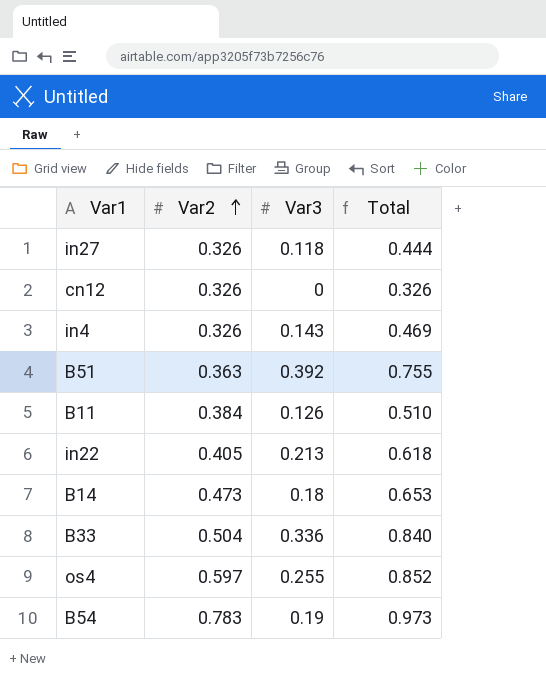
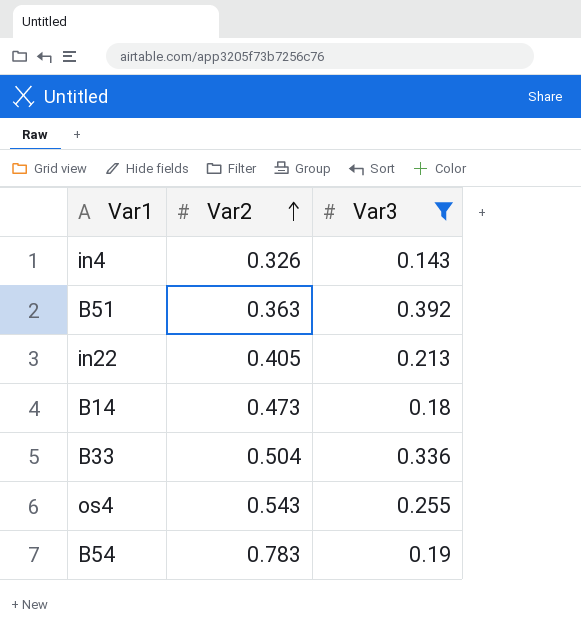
filter: none -> Var3 >= 0.143
column Total | formula: [Var2] + [Var3] -> none
os4 | Var2: 0.597 -> 0.543

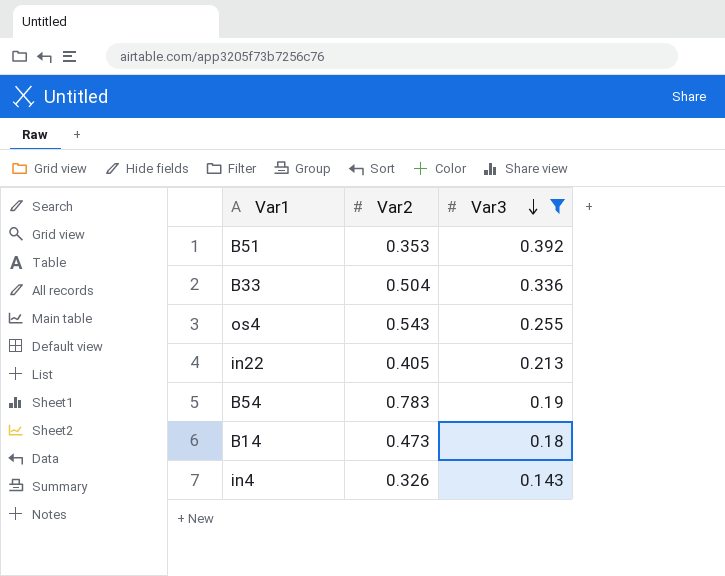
row order: Var2 ascending -> Var3 descending
B51 | Var2: 0.363 -> 0.353

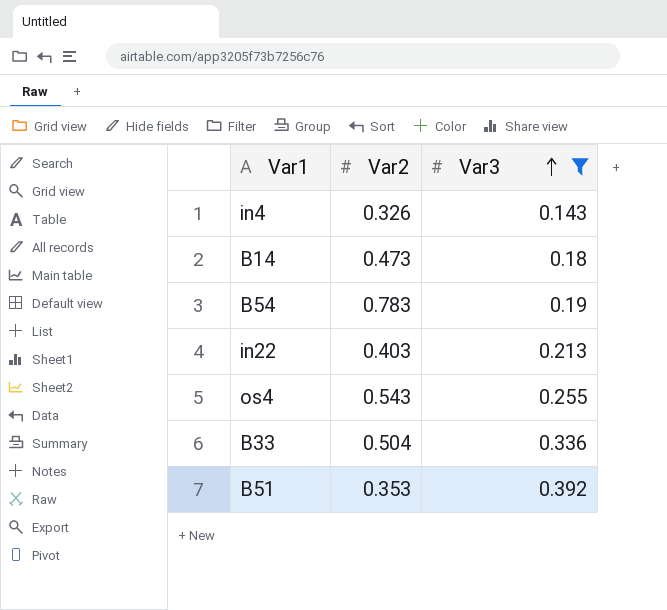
row order: Var3 descending -> Var3 ascending
in22 | Var2: 0.405 -> 0.403

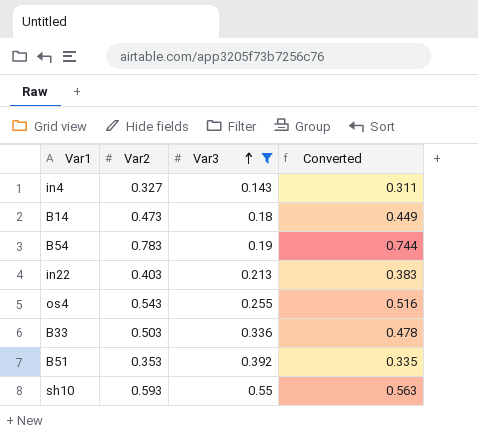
column Converted | formula: none -> [Var2] * 0.95
in4 | Var2: 0.326 -> 0.327
B33 | Var2: 0.504 -> 0.503
row sh10: none -> 0.593 | 0.55 | 0.563

